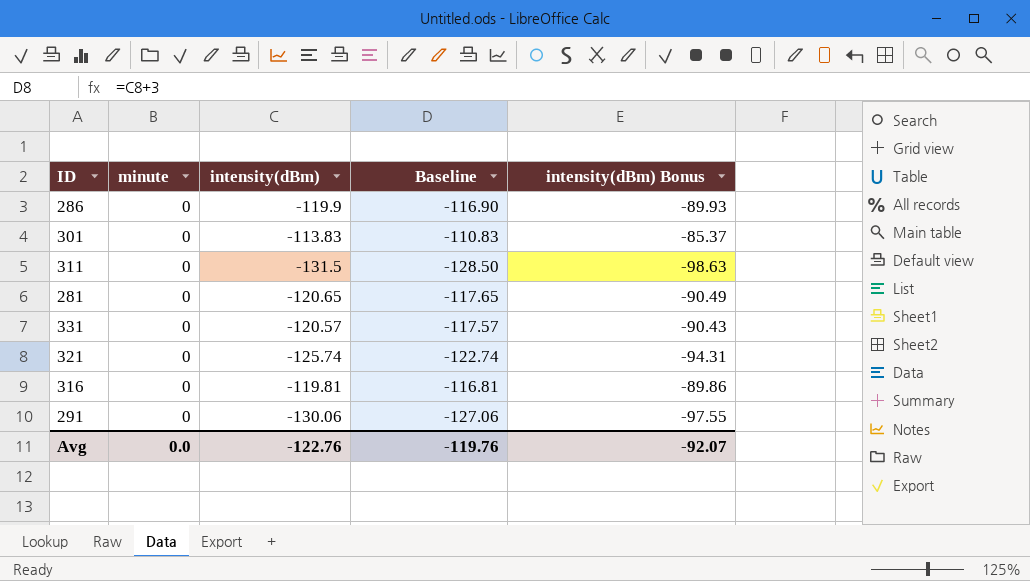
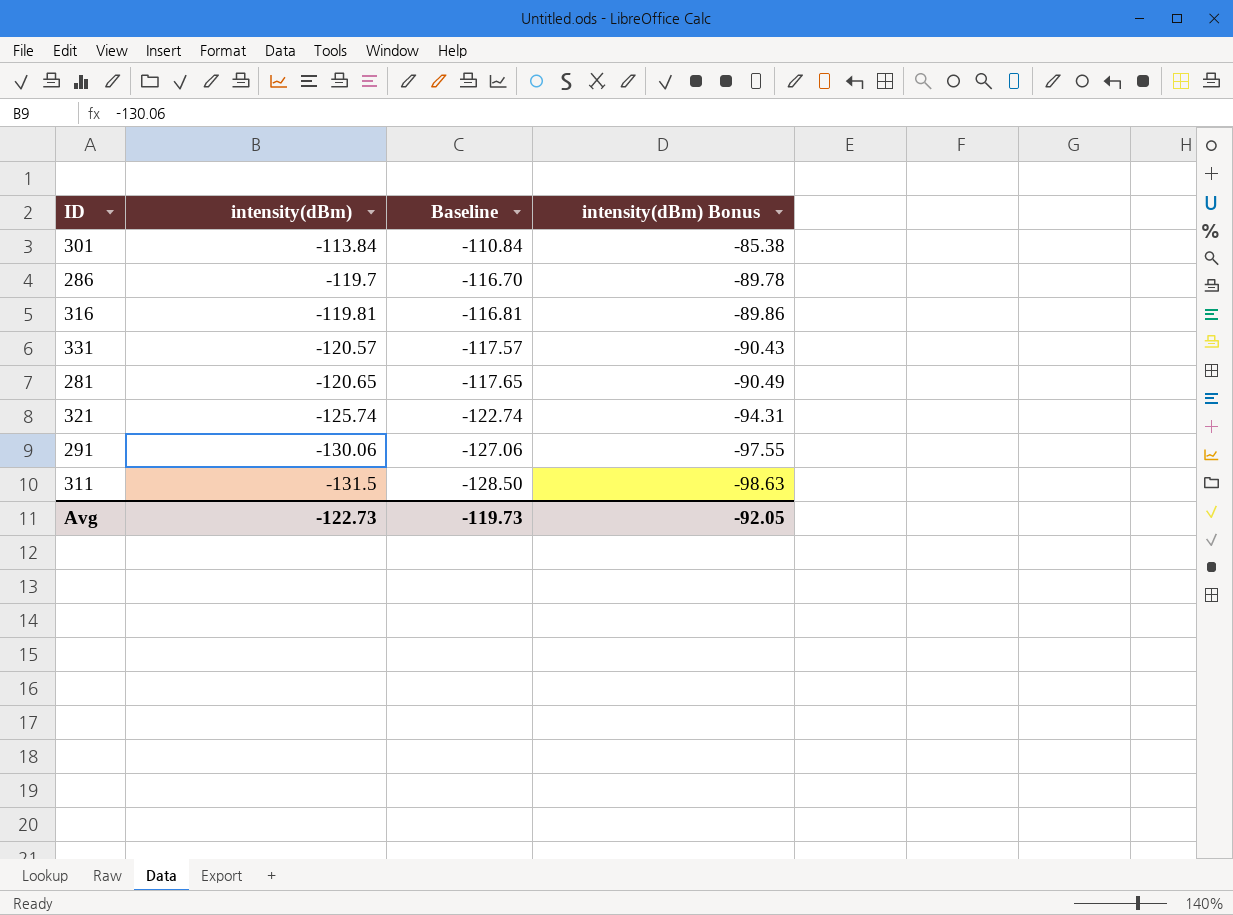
row order: none -> intensity(dBm) descending
column minute | position: 2 -> none
301 | intensity(dBm): -113.83 -> -113.84
301 | Baseline: -110.83 -> -110.84
301 | intensity(dBm) Bonus: -85.37 -> -85.38
286 | intensity(dBm): -119.9 -> -119.7
286 | Baseline: -116.90 -> -116.70
286 | intensity(dBm) Bonus: -89.93 -> -89.78
Avg | intensity(dBm): -122.76 -> -122.73
Avg | Baseline: -119.76 -> -119.73
Avg | intensity(dBm) Bonus: -92.07 -> -92.05

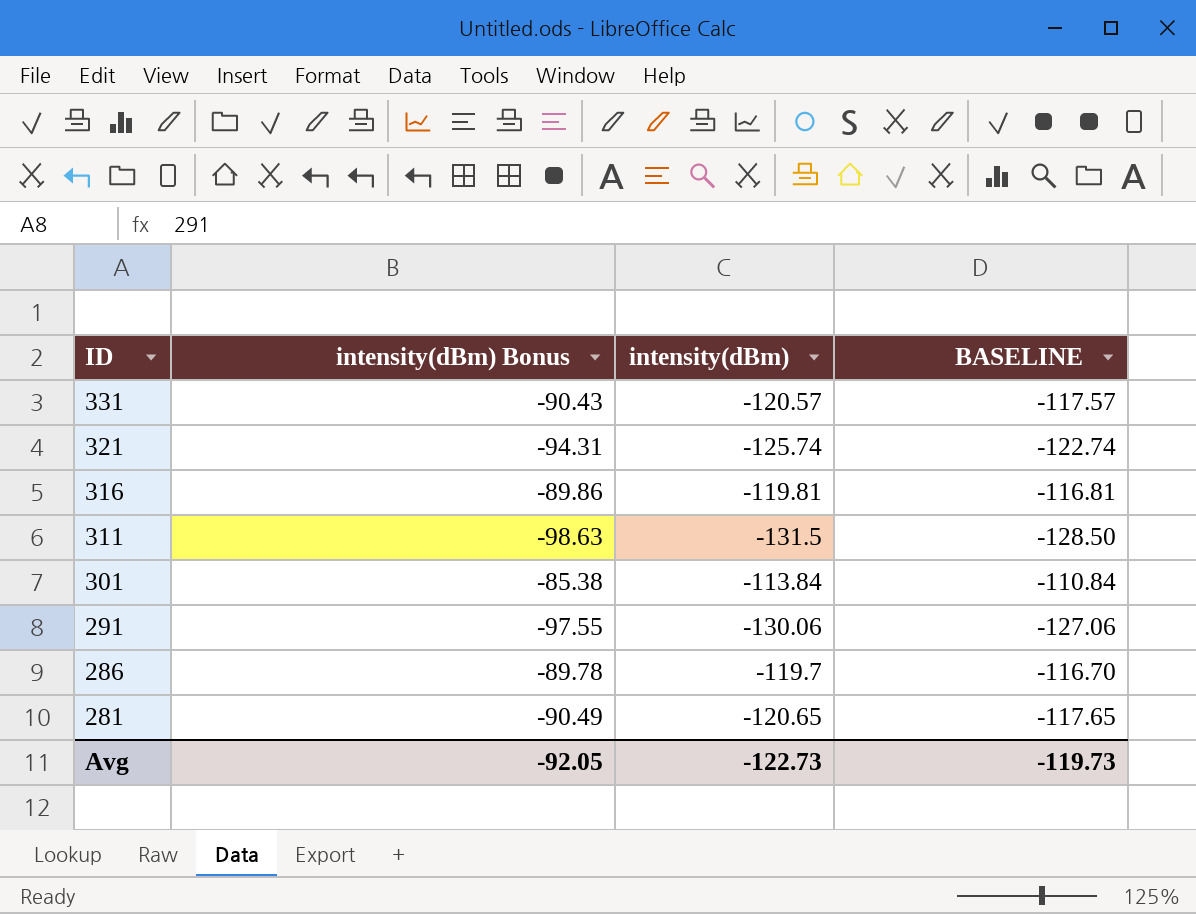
row order: intensity(dBm) descending -> ID descending
column intensity(dBm) Bonus | position: 4 -> 2
column name: Baseline -> BASELINE

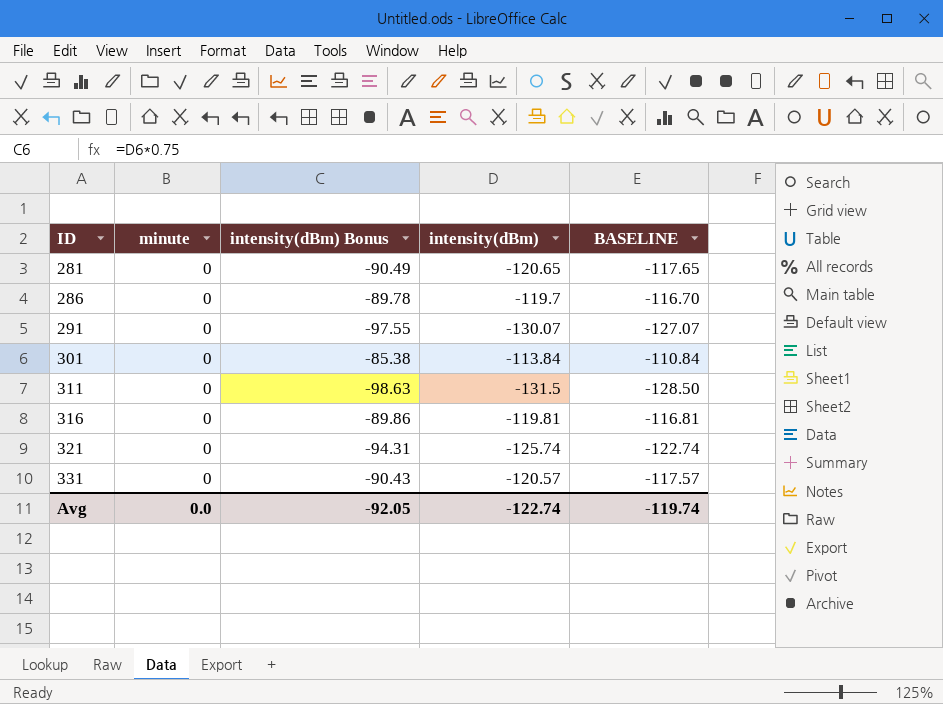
row order: ID descending -> ID ascending
column minute | position: none -> 2
291 | intensity(dBm): -130.06 -> -130.07
291 | BASELINE: -127.06 -> -127.07
Avg | intensity(dBm): -122.73 -> -122.74
Avg | BASELINE: -119.73 -> -119.74

